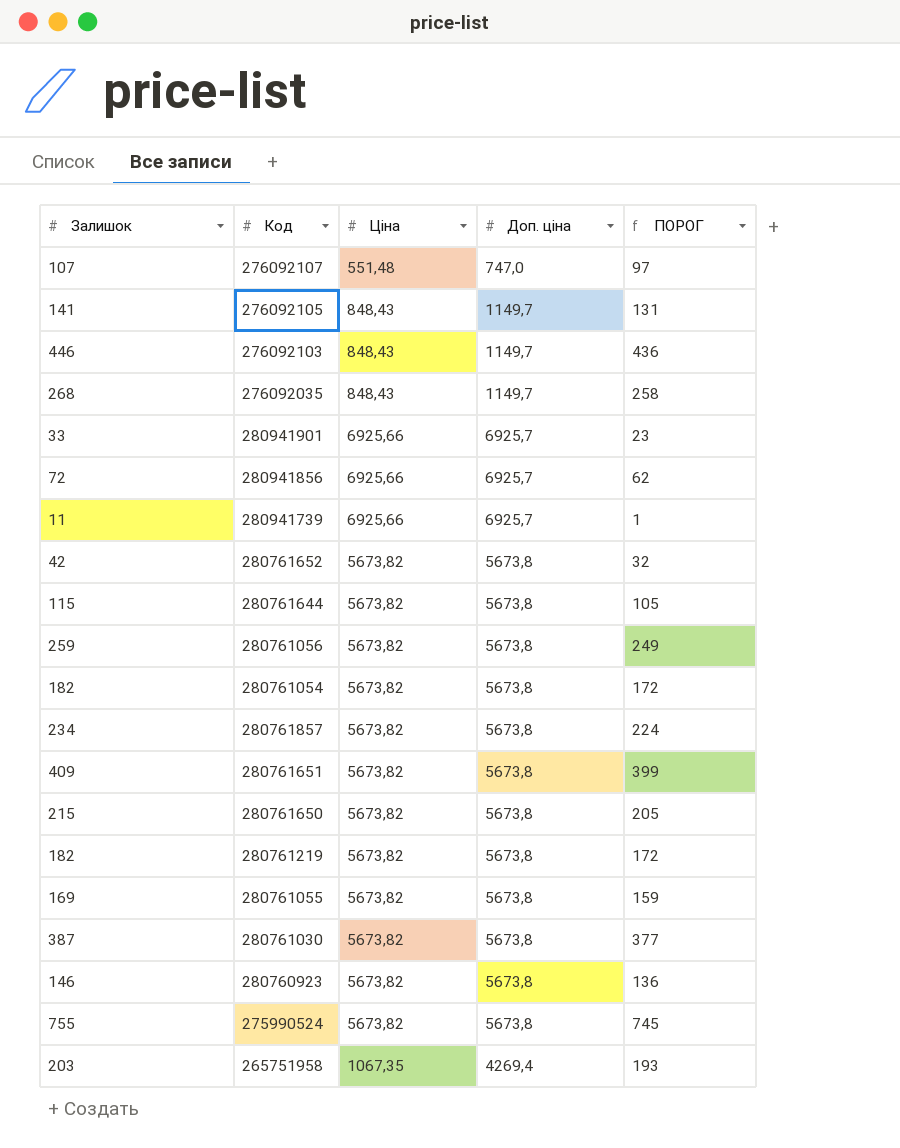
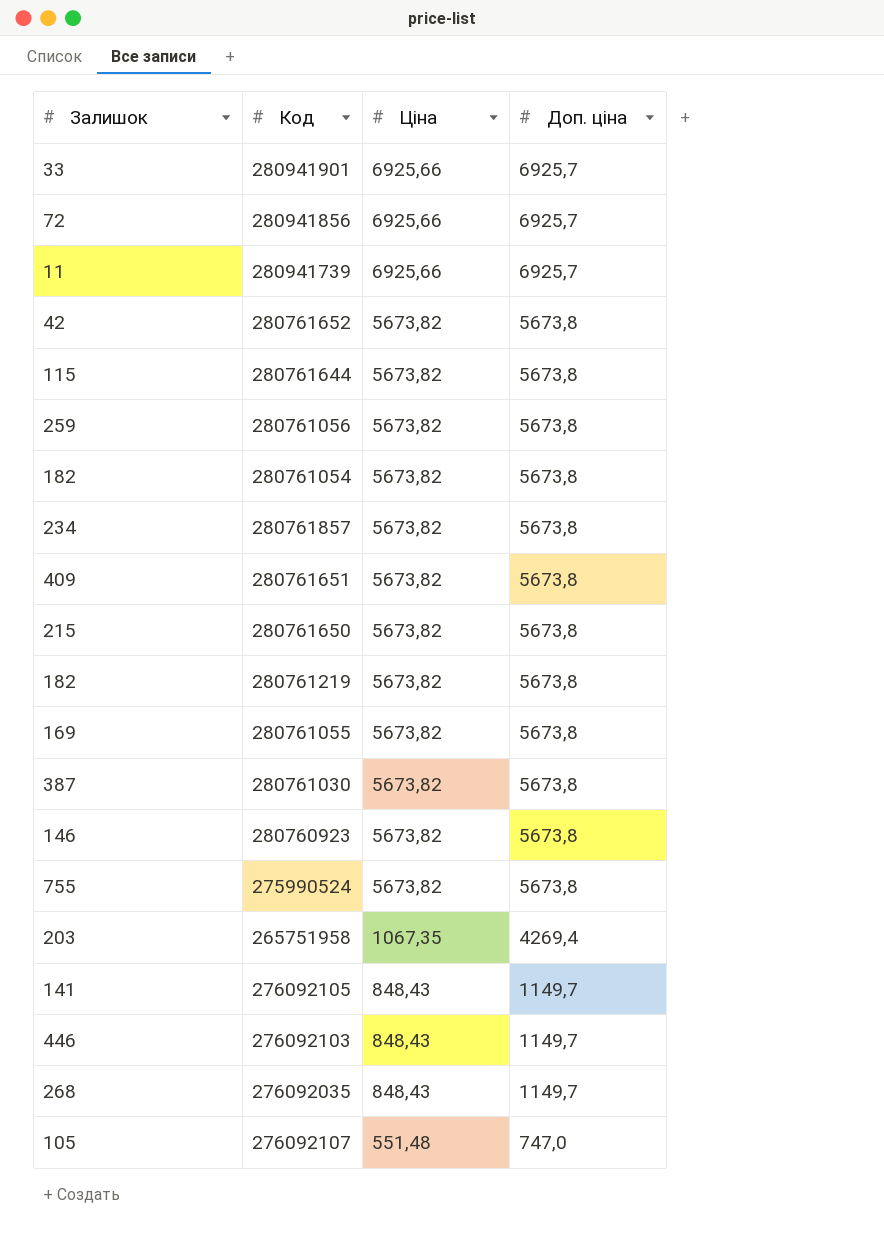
row order: none -> Ціна descending
column ПОРОГ | formula: [Залишок] - 10 -> none
276092107 | Залишок: 107 -> 105

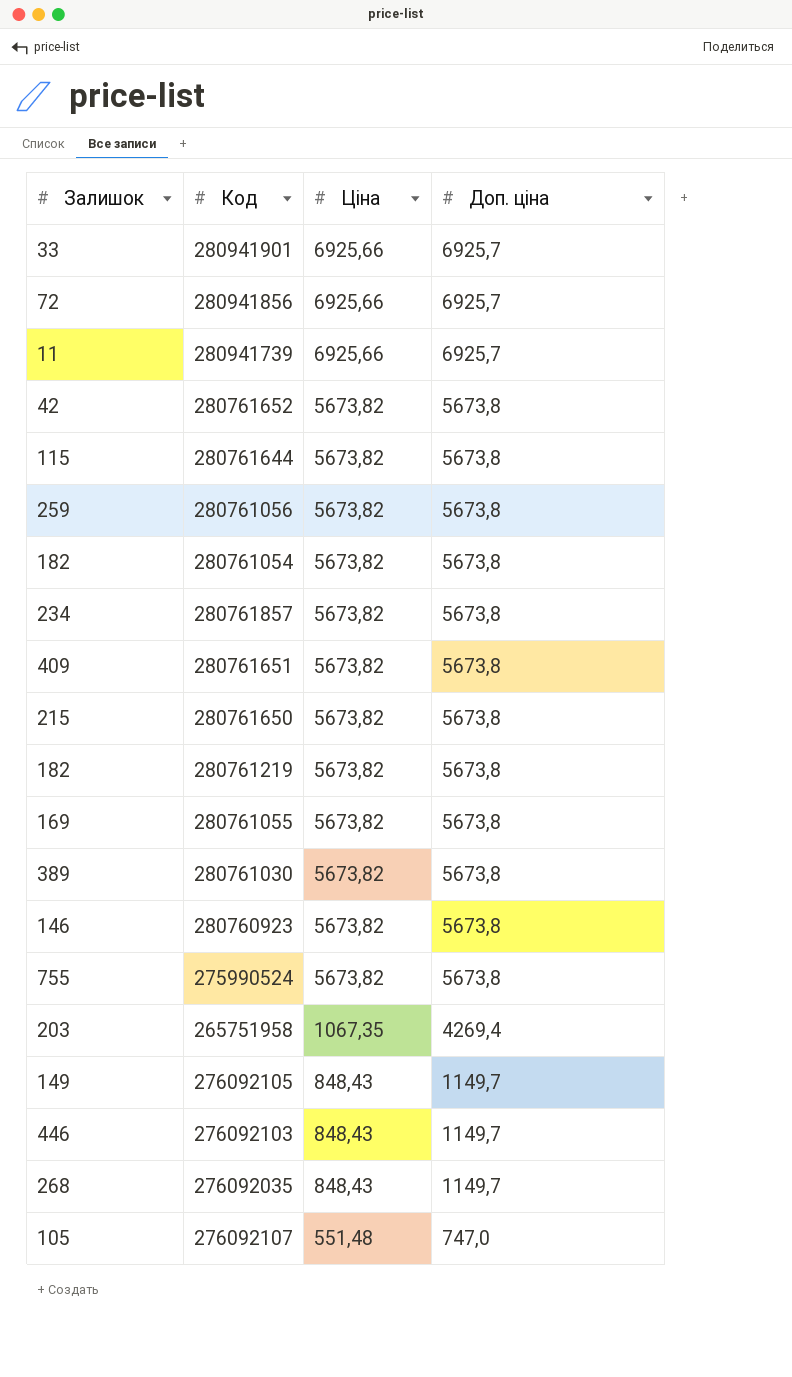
280761030 | Залишок: 387 -> 389
276092105 | Залишок: 141 -> 149

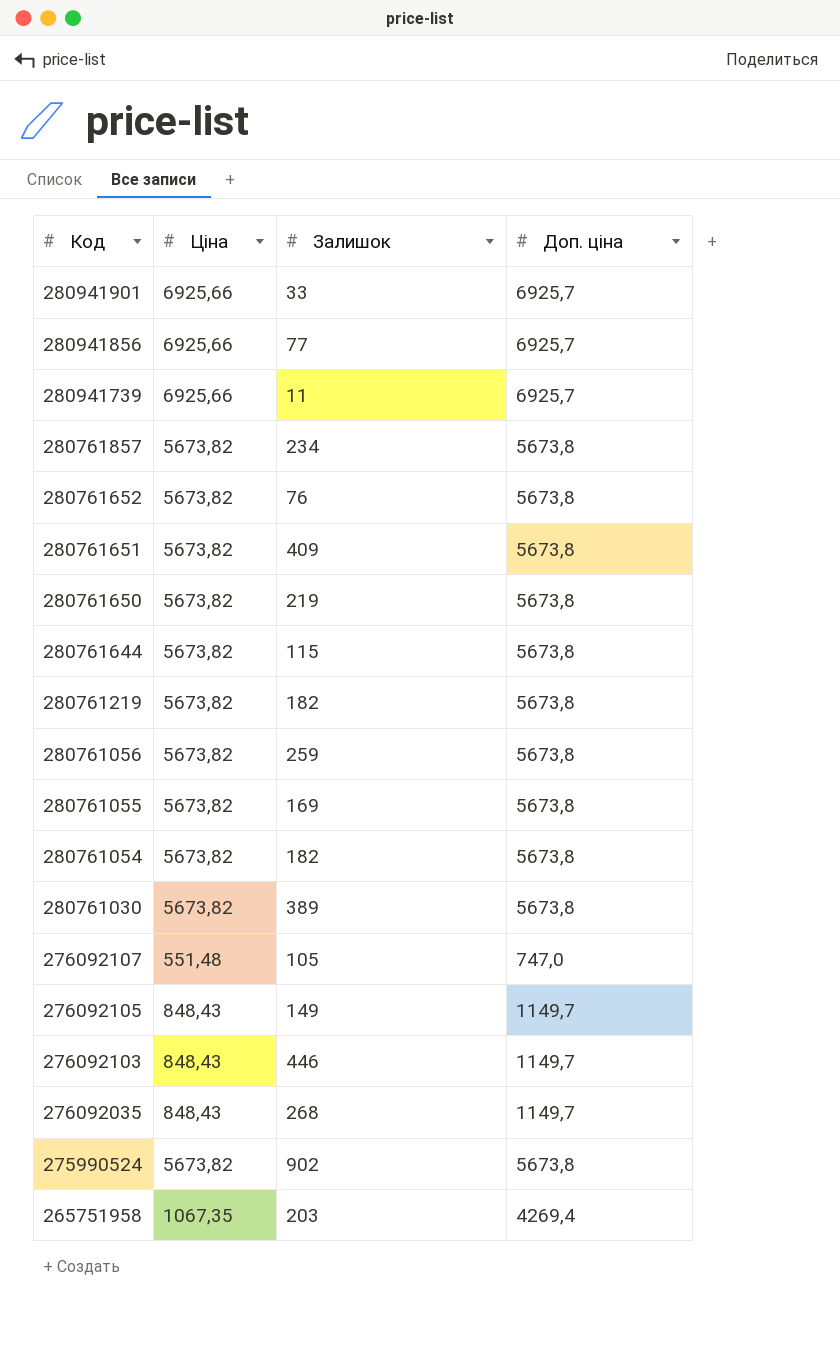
row order: Ціна descending -> Код descending
column Залишок | position: 1 -> 3
row 280760923: 146 | 5673,82 | 5673,8 -> none
280941856 | Залишок: 72 -> 77
280761652 | Залишок: 42 -> 76
280761650 | Залишок: 215 -> 219
275990524 | Залишок: 755 -> 902

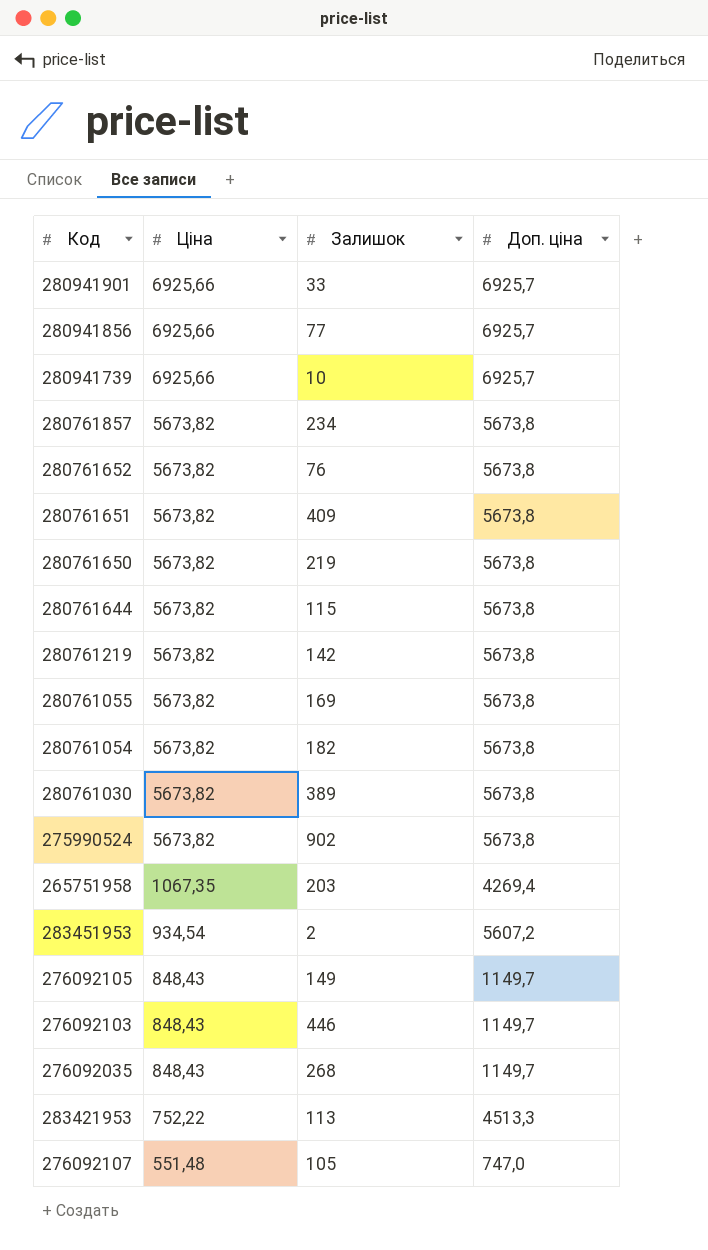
row order: Код descending -> Ціна descending
row 280761056: 5673,82 | 259 | 5673,8 -> none
280941739 | Залишок: 11 -> 10
280761219 | Залишок: 182 -> 142
row 283451953: none -> 934,54 | 2 | 5607,2
row 283421953: none -> 752,22 | 113 | 4513,3

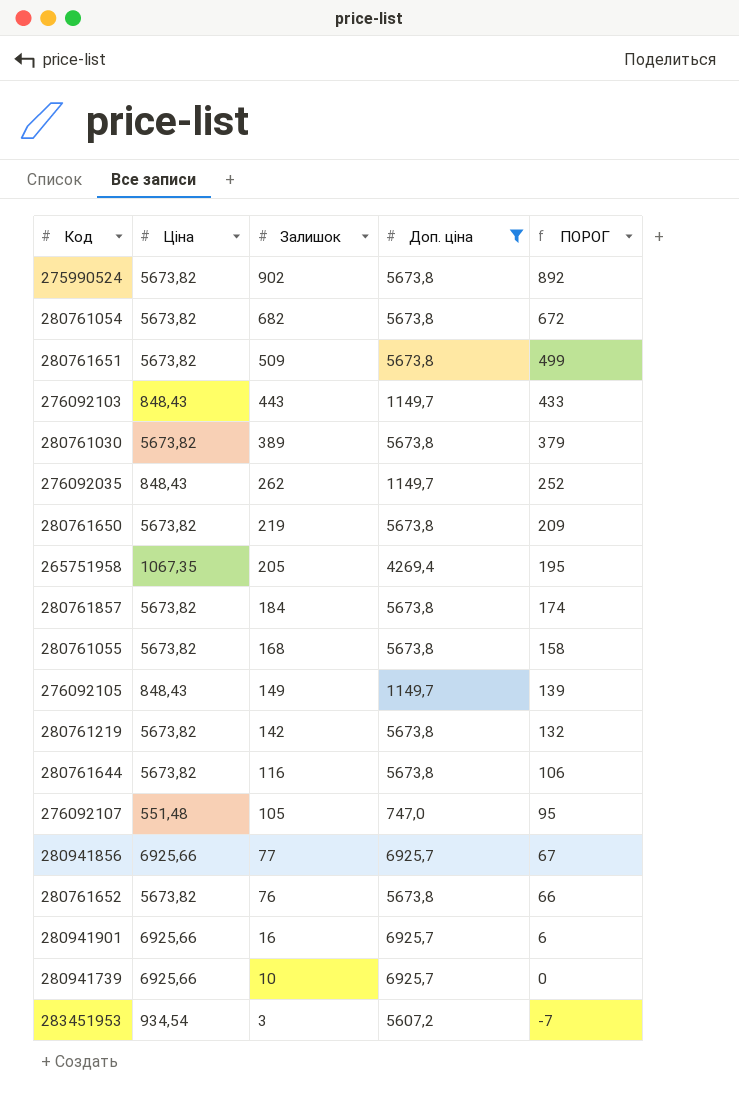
filter: none -> Доп. ціна != 4513,3
row order: Ціна descending -> Залишок descending
column ПОРОГ | formula: none -> [Залишок] - 10
280761054 | Залишок: 182 -> 682
280761651 | Залишок: 409 -> 509
276092103 | Залишок: 446 -> 443
276092035 | Залишок: 268 -> 262
265751958 | Залишок: 203 -> 205
280761857 | Залишок: 234 -> 184
280761055 | Залишок: 169 -> 168
280761644 | Залишок: 115 -> 116
280941901 | Залишок: 33 -> 16
283451953 | Залишок: 2 -> 3

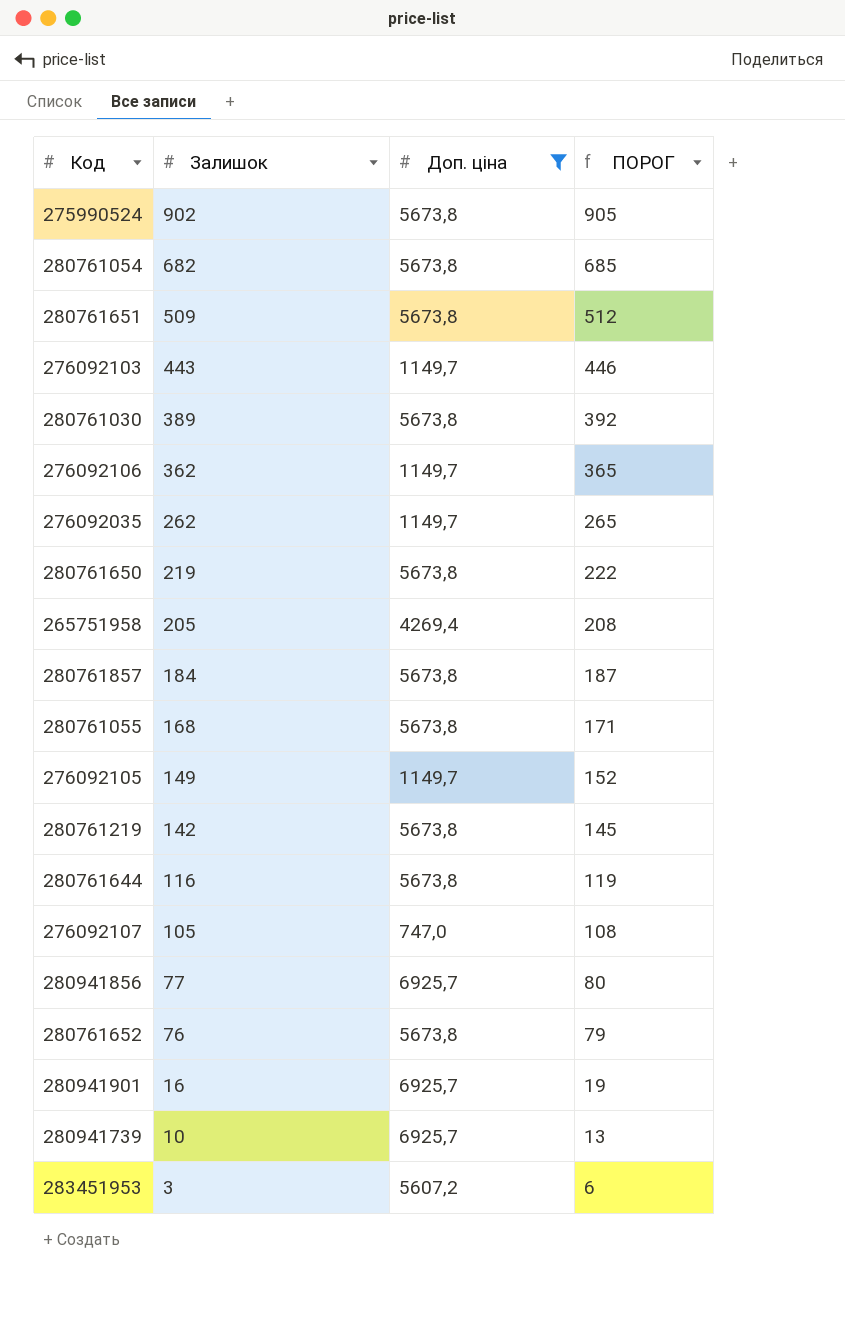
column Ціна | position: 2 -> none
column ПОРОГ | formula: [Залишок] - 10 -> [Залишок] + 3
row 276092106: none -> 362 | 1149,7 | 365

